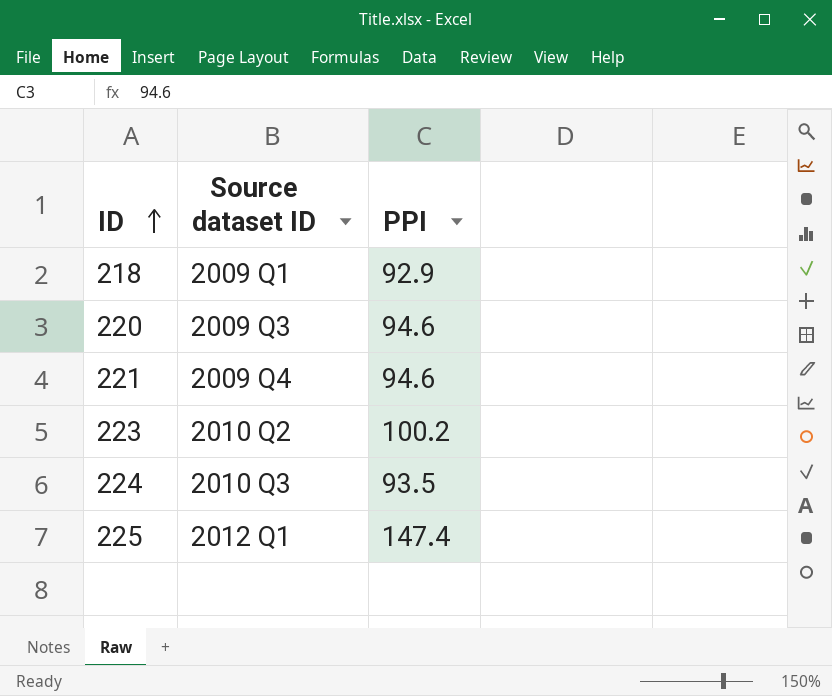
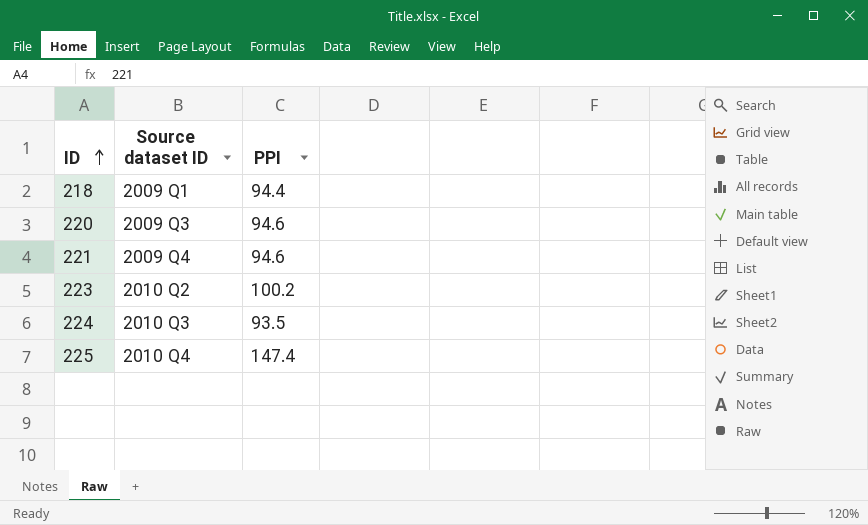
218 | PPI: 92.9 -> 94.4
225 | Source dataset ID: 2012 Q1 -> 2010 Q4

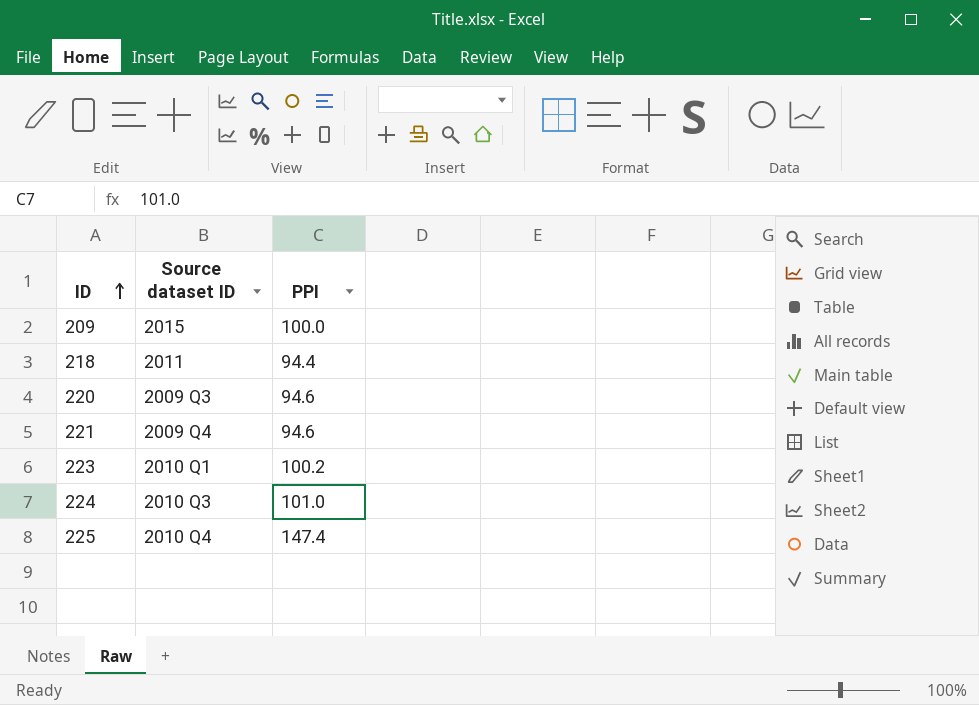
row 209: none -> 2015 | 100.0
218 | Source dataset ID: 2009 Q1 -> 2011
223 | Source dataset ID: 2010 Q2 -> 2010 Q1
224 | PPI: 93.5 -> 101.0

